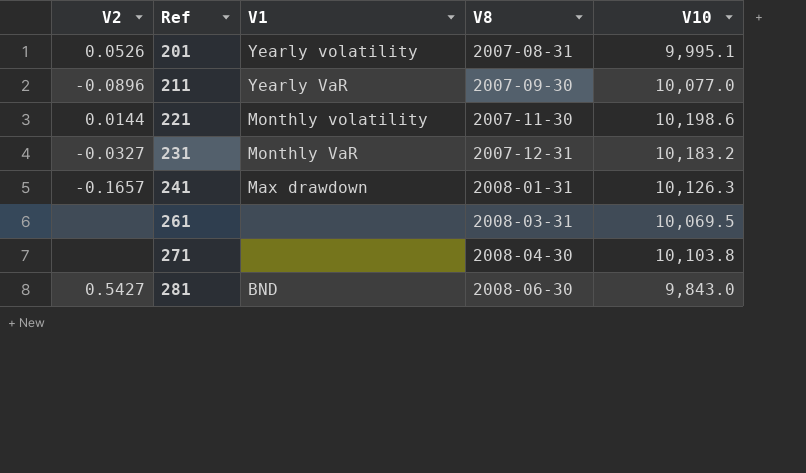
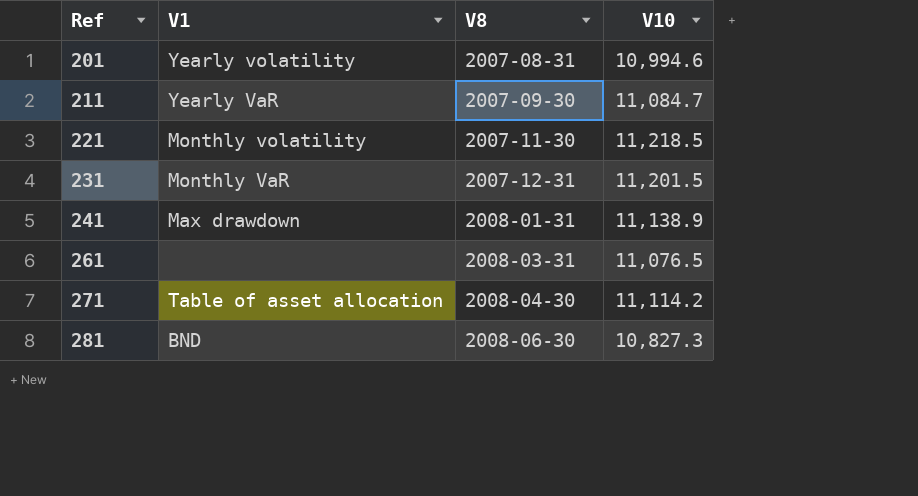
column V2 | position: 1 -> none
201 | V10: 9,995.1 -> 10,994.6
211 | V10: 10,077.0 -> 11,084.7
221 | V10: 10,198.6 -> 11,218.5
231 | V10: 10,183.2 -> 11,201.5
241 | V10: 10,126.3 -> 11,138.9
261 | V10: 10,069.5 -> 11,076.5
271 | V1: none -> Table of asset allocation
271 | V10: 10,103.8 -> 11,114.2
281 | V10: 9,843.0 -> 10,827.3

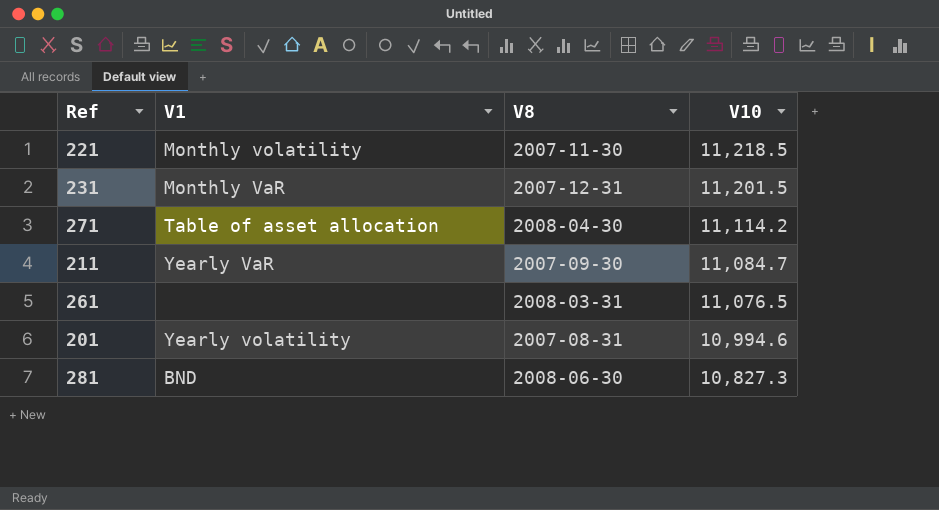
row order: Ref ascending -> V10 descending
row 241: Max drawdown | 2008-01-31 | 11,138.9 -> none

